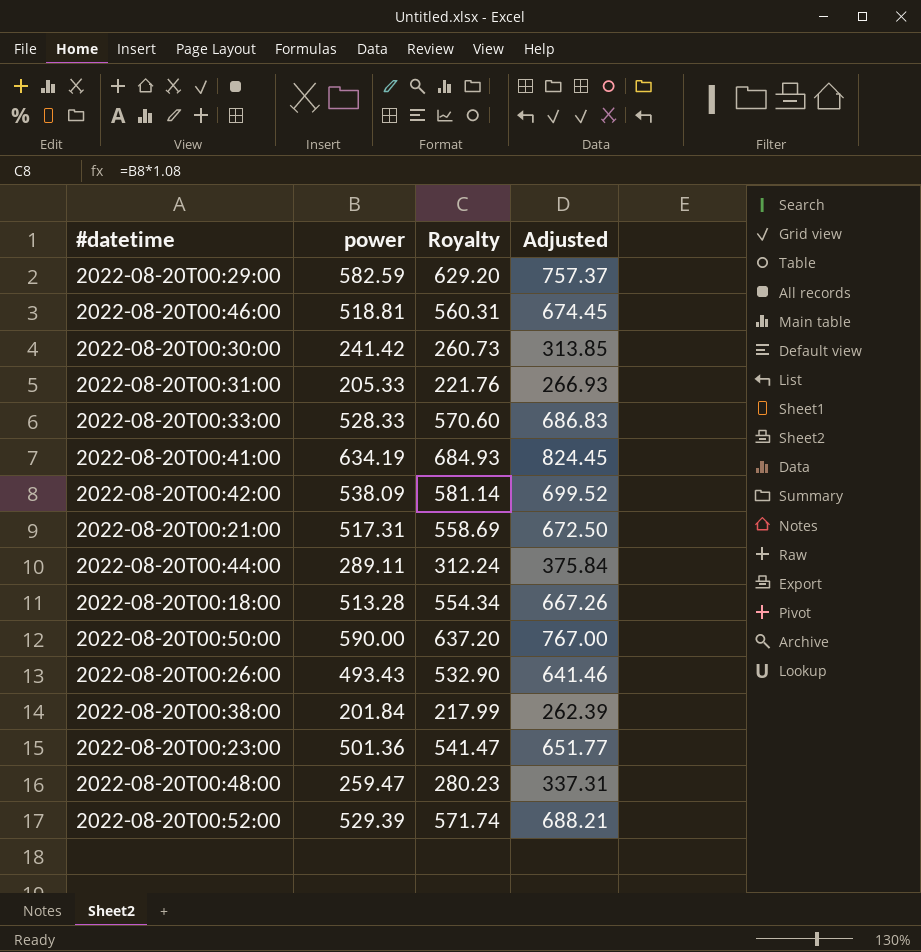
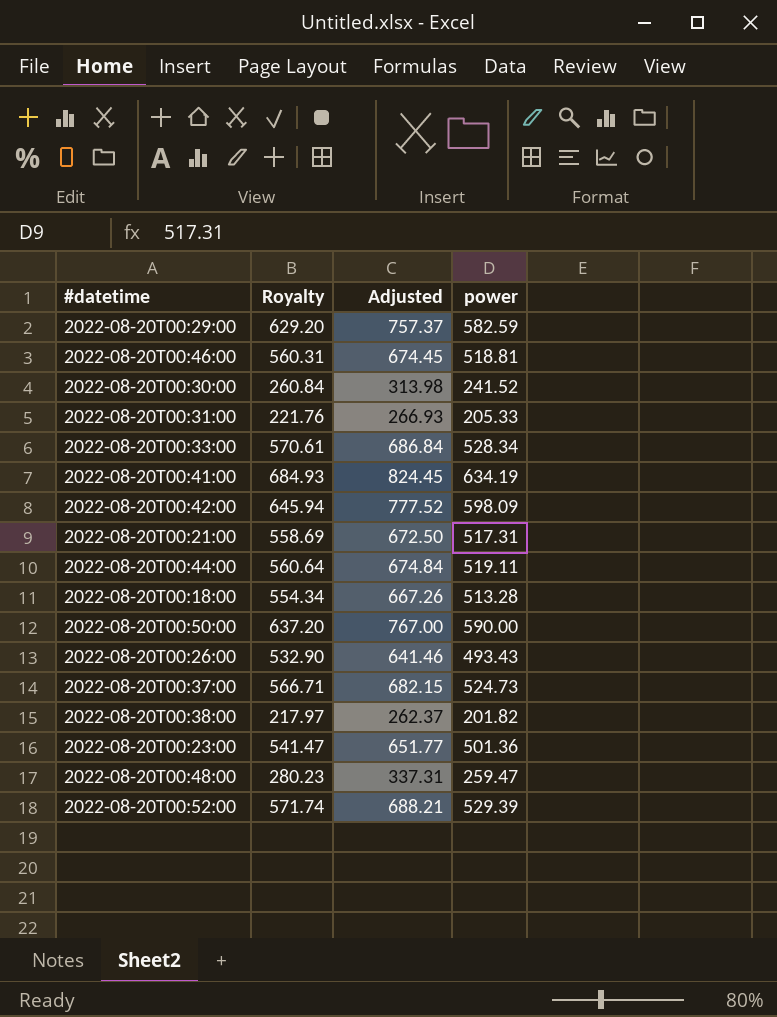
column power | position: 2 -> 4
2022-08-20T00:30:00 | Royalty: 260.73 -> 260.84
2022-08-20T00:30:00 | Adjusted: 313.85 -> 313.98
2022-08-20T00:30:00 | power: 241.42 -> 241.52
2022-08-20T00:33:00 | Royalty: 570.60 -> 570.61
2022-08-20T00:33:00 | Adjusted: 686.83 -> 686.84
2022-08-20T00:33:00 | power: 528.33 -> 528.34
2022-08-20T00:42:00 | Royalty: 581.14 -> 645.94
2022-08-20T00:42:00 | Adjusted: 699.52 -> 777.52
2022-08-20T00:42:00 | power: 538.09 -> 598.09
2022-08-20T00:44:00 | Royalty: 312.24 -> 560.64
2022-08-20T00:44:00 | Adjusted: 375.84 -> 674.84
2022-08-20T00:44:00 | power: 289.11 -> 519.11
row 2022-08-20T00:37:00: none -> 566.71 | 682.15 | 524.73
2022-08-20T00:38:00 | Royalty: 217.99 -> 217.97
2022-08-20T00:38:00 | Adjusted: 262.39 -> 262.37
2022-08-20T00:38:00 | power: 201.84 -> 201.82

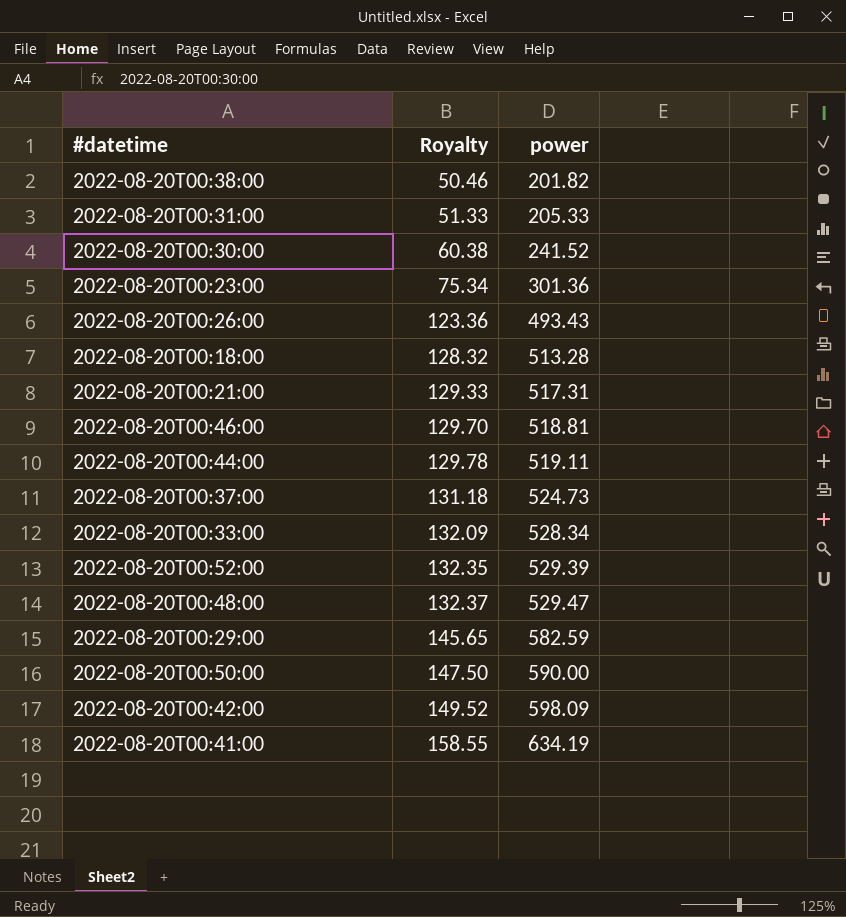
row order: none -> Royalty ascending
column Adjusted | formula: [power] * 1.3 -> none
column Royalty | formula: [power] * 1.08 -> [power] * 0.25
2022-08-20T00:23:00 | power: 501.36 -> 301.36
2022-08-20T00:48:00 | power: 259.47 -> 529.47

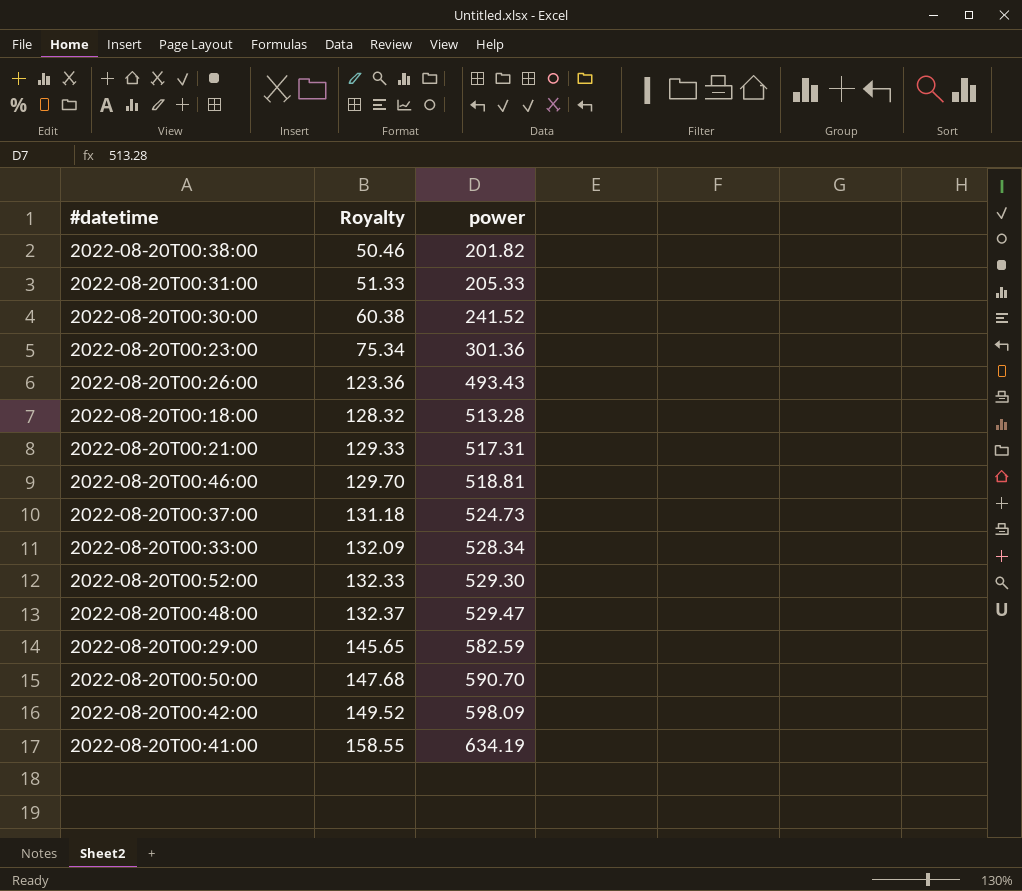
row 2022-08-20T00:44:00: 129.78 | 519.11 -> none
2022-08-20T00:52:00 | Royalty: 132.35 -> 132.33
2022-08-20T00:52:00 | power: 529.39 -> 529.30
2022-08-20T00:50:00 | Royalty: 147.50 -> 147.68
2022-08-20T00:50:00 | power: 590.00 -> 590.70

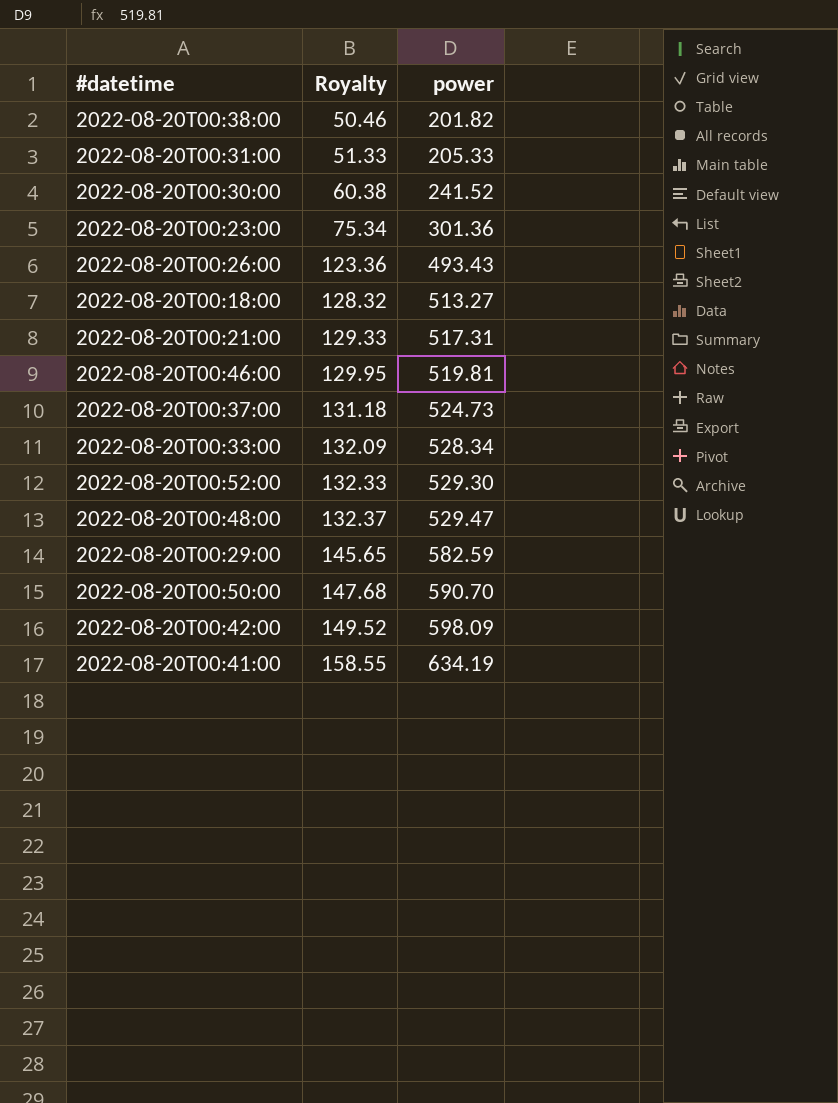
2022-08-20T00:18:00 | power: 513.28 -> 513.27
2022-08-20T00:46:00 | Royalty: 129.70 -> 129.95
2022-08-20T00:46:00 | power: 518.81 -> 519.81

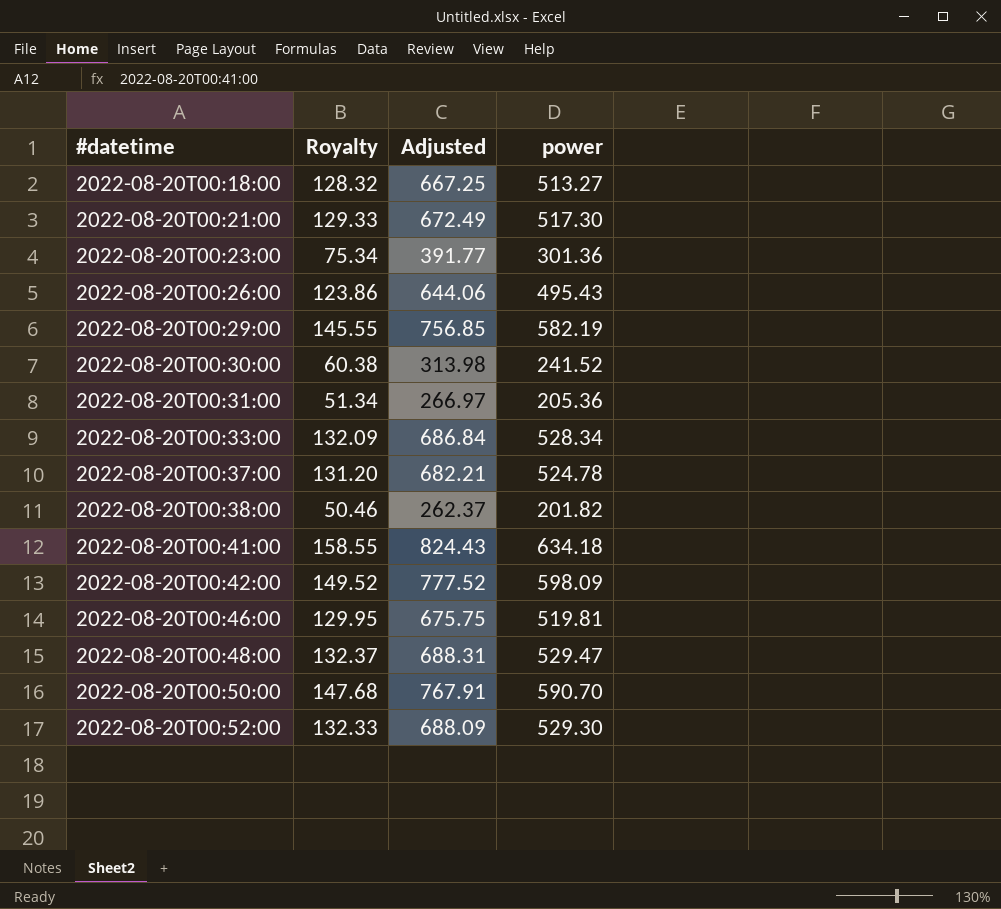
row order: Royalty ascending -> #datetime ascending
column Adjusted | formula: none -> [power] * 1.3
2022-08-20T00:21:00 | power: 517.31 -> 517.30
2022-08-20T00:26:00 | Royalty: 123.36 -> 123.86
2022-08-20T00:26:00 | power: 493.43 -> 495.43
2022-08-20T00:29:00 | Royalty: 145.65 -> 145.55
2022-08-20T00:29:00 | power: 582.59 -> 582.19
2022-08-20T00:31:00 | Royalty: 51.33 -> 51.34
2022-08-20T00:31:00 | power: 205.33 -> 205.36
2022-08-20T00:37:00 | Royalty: 131.18 -> 131.20
2022-08-20T00:37:00 | power: 524.73 -> 524.78
2022-08-20T00:41:00 | power: 634.19 -> 634.18

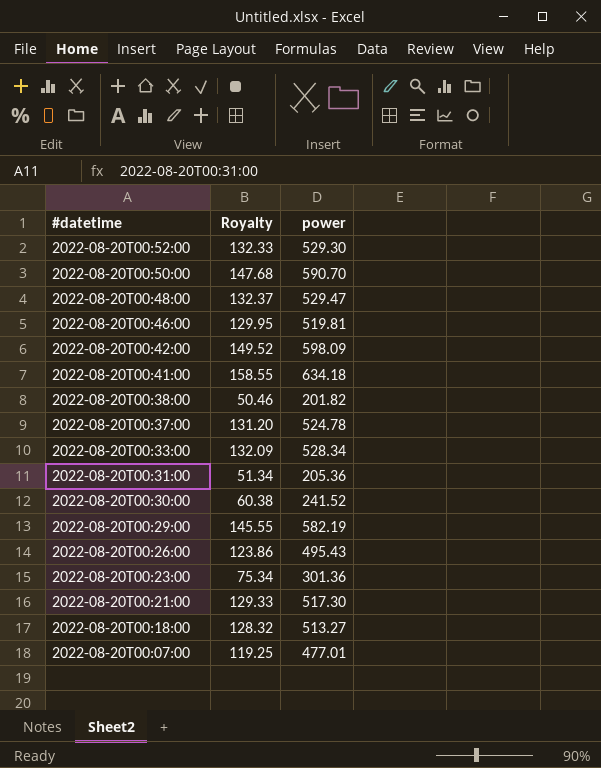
row order: #datetime ascending -> #datetime descending
column Adjusted | formula: [power] * 1.3 -> none
row 2022-08-20T00:07:00: none -> 119.25 | 477.01

